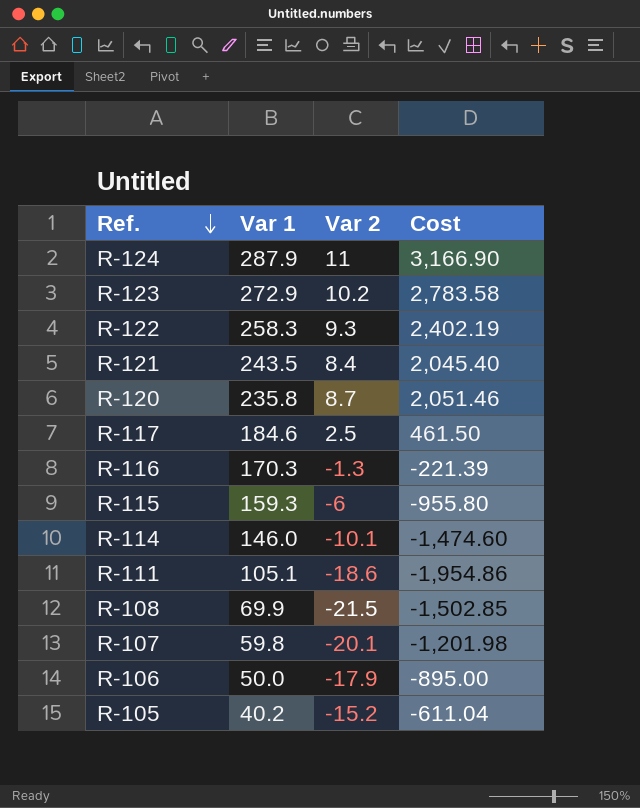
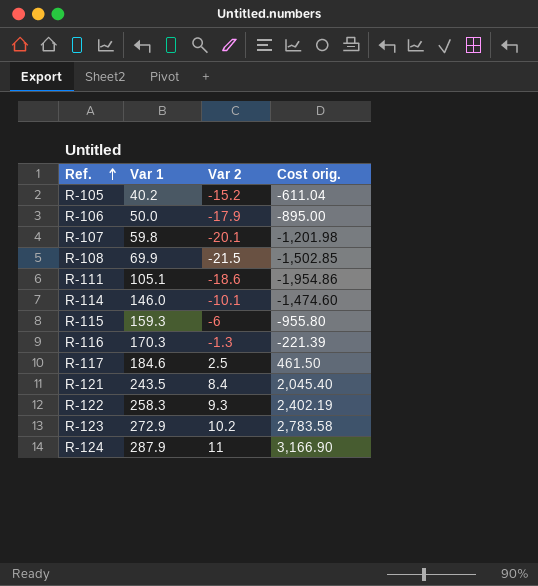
row order: Ref. descending -> Ref. ascending
column name: Cost -> Cost orig.
row R-120: 235.8 | 8.7 | 2,051.46 -> none

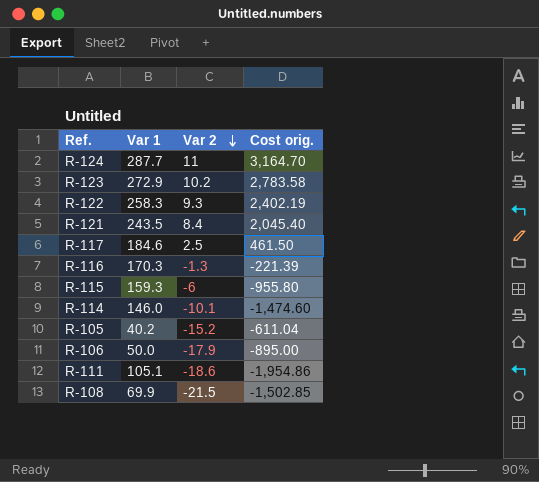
row order: Ref. ascending -> Var 2 descending
row R-107: 59.8 | -20.1 | -1,201.98 -> none
R-124 | Var 1: 287.9 -> 287.7
R-124 | Cost orig.: 3,166.90 -> 3,164.70

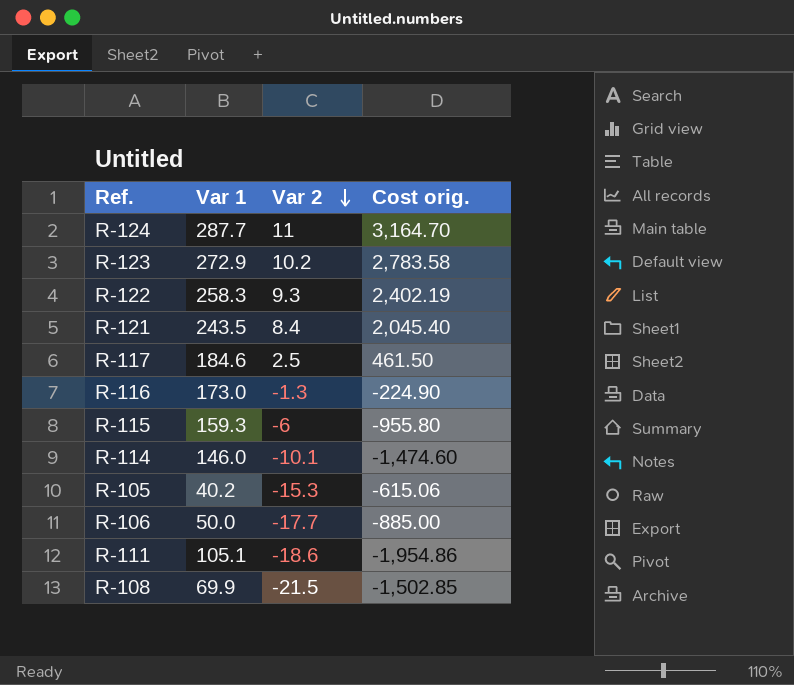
R-116 | Var 1: 170.3 -> 173.0
R-116 | Cost orig.: -221.39 -> -224.90
R-105 | Var 2: -15.2 -> -15.3
R-105 | Cost orig.: -611.04 -> -615.06
R-106 | Var 2: -17.9 -> -17.7
R-106 | Cost orig.: -895.00 -> -885.00

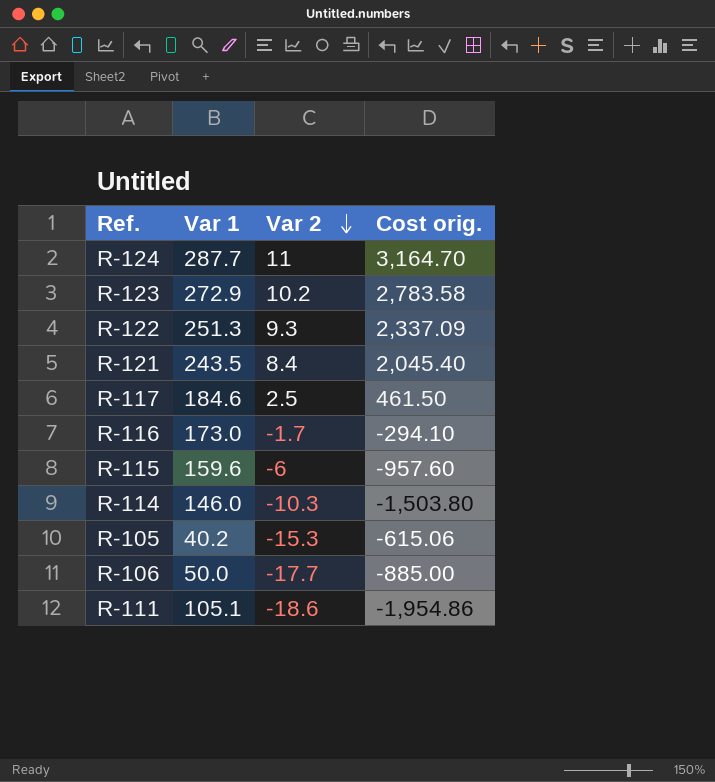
row R-108: 69.9 | -21.5 | -1,502.85 -> none
R-122 | Var 1: 258.3 -> 251.3
R-122 | Cost orig.: 2,402.19 -> 2,337.09
R-116 | Var 2: -1.3 -> -1.7
R-116 | Cost orig.: -224.90 -> -294.10
R-115 | Var 1: 159.3 -> 159.6
R-115 | Cost orig.: -955.80 -> -957.60
R-114 | Var 2: -10.1 -> -10.3
R-114 | Cost orig.: -1,474.60 -> -1,503.80

